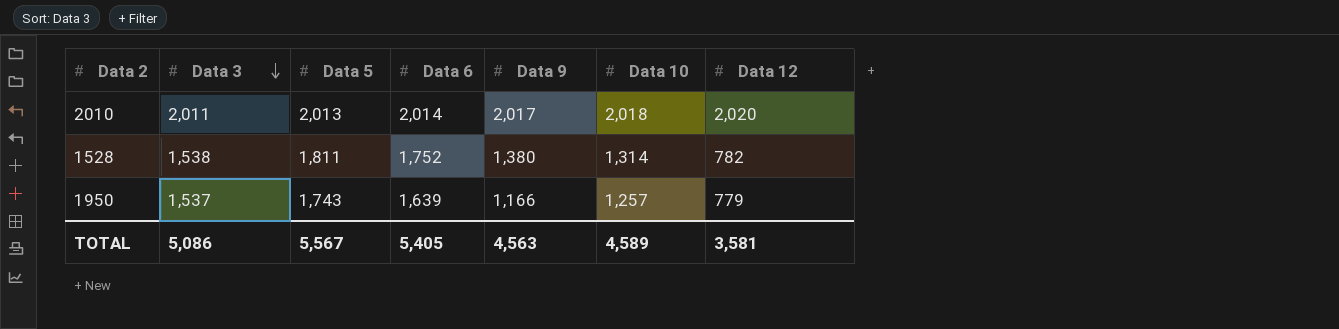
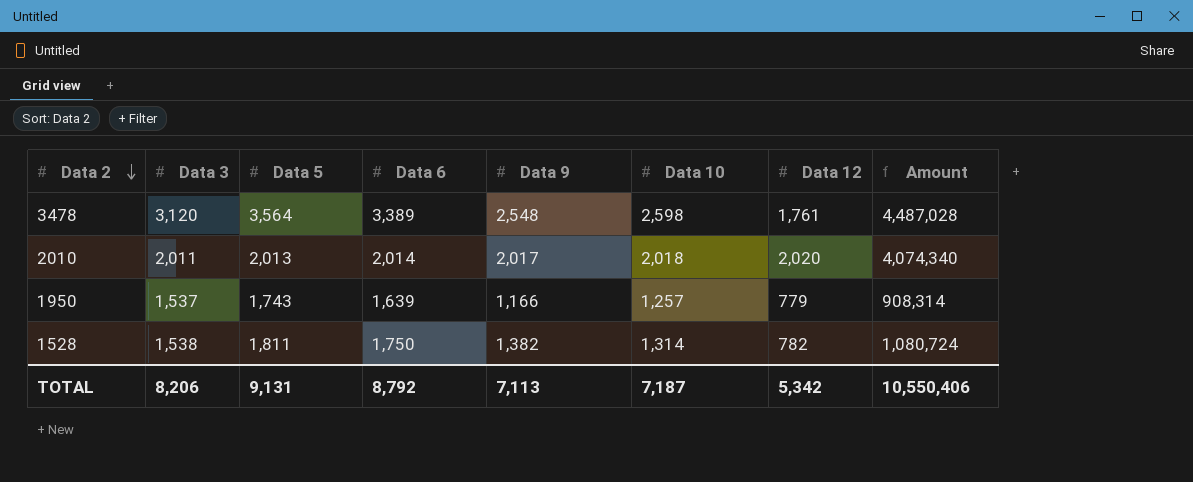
row order: Data 3 descending -> Data 2 descending
column Amount | formula: none -> [Data 9] * [Data 12]
row 3478: none -> 3,120 | 3,564 | 3,389 | 2,548 | 2,598 | 1,761 | 4,487,028
1528 | Data 6: 1,752 -> 1,750
1528 | Data 9: 1,380 -> 1,382
TOTAL | Data 3: 5,086 -> 8,206
TOTAL | Data 5: 5,567 -> 9,131
TOTAL | Data 6: 5,405 -> 8,792
TOTAL | Data 9: 4,563 -> 7,113
TOTAL | Data 10: 4,589 -> 7,187
TOTAL | Data 12: 3,581 -> 5,342

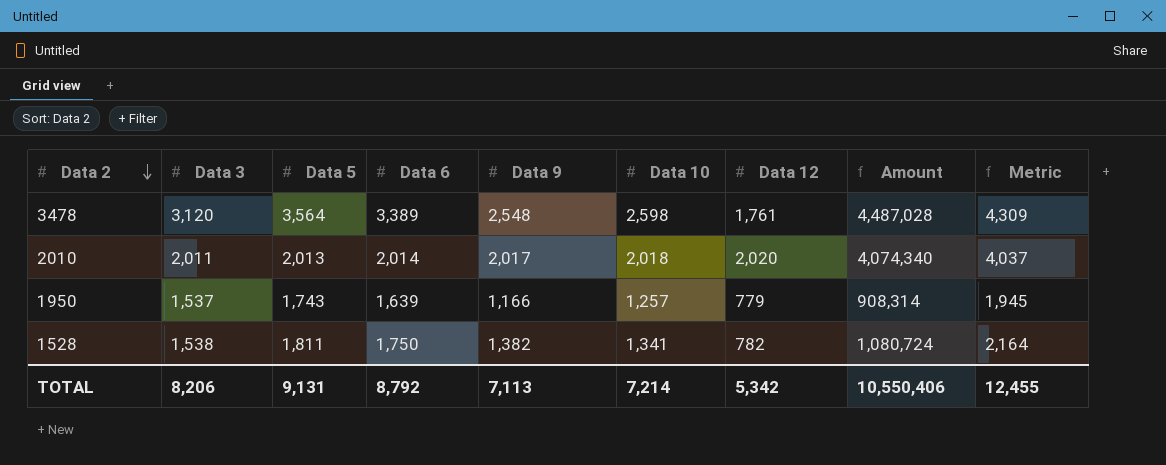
column Metric | formula: none -> [Data 9] + [Data 12]
1528 | Data 10: 1,314 -> 1,341
TOTAL | Data 10: 7,187 -> 7,214

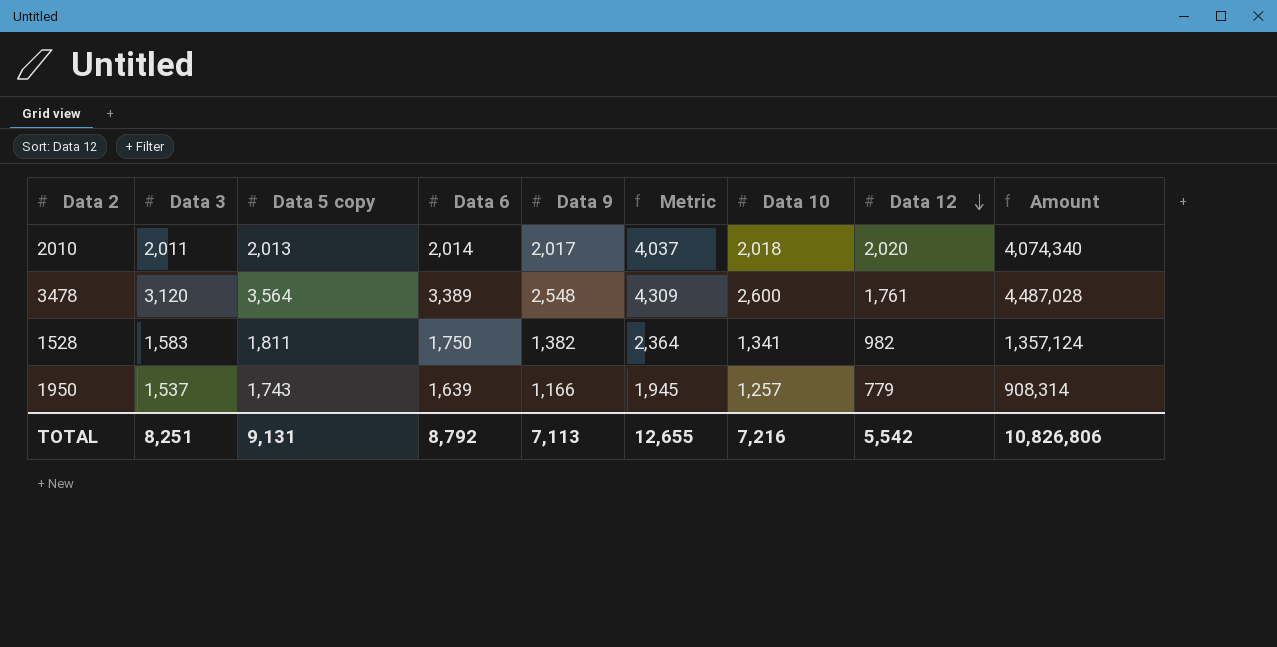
row order: Data 2 descending -> Data 12 descending
column name: Data 5 -> Data 5 copy
column Metric | position: 9 -> 6
3478 | Data 10: 2,598 -> 2,600
1528 | Data 3: 1,538 -> 1,583
1528 | Metric: 2,164 -> 2,364
1528 | Data 12: 782 -> 982
1528 | Amount: 1,080,724 -> 1,357,124
TOTAL | Data 3: 8,206 -> 8,251
TOTAL | Metric: 12,455 -> 12,655
TOTAL | Data 10: 7,214 -> 7,216
TOTAL | Data 12: 5,342 -> 5,542
TOTAL | Amount: 10,550,406 -> 10,826,806

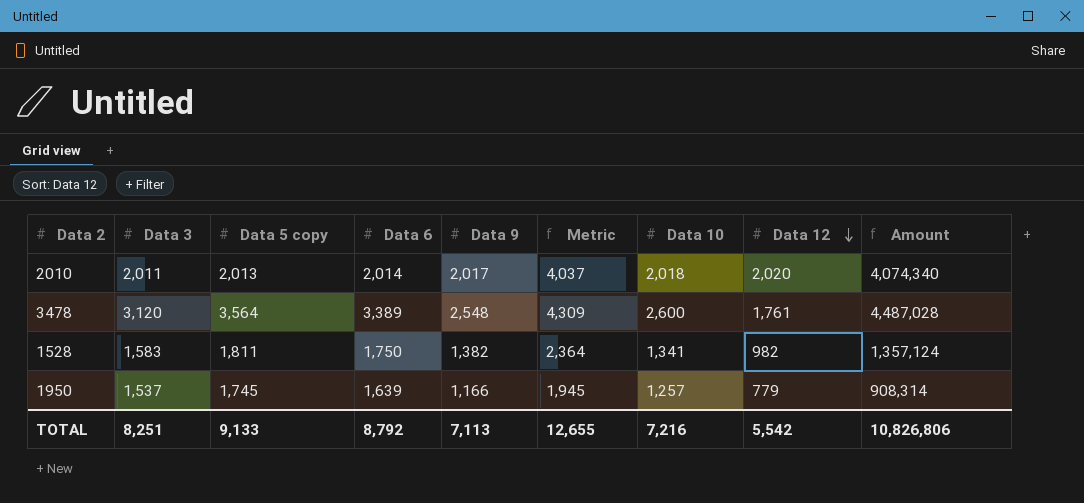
1950 | Data 5 copy: 1,743 -> 1,745
TOTAL | Data 5 copy: 9,131 -> 9,133

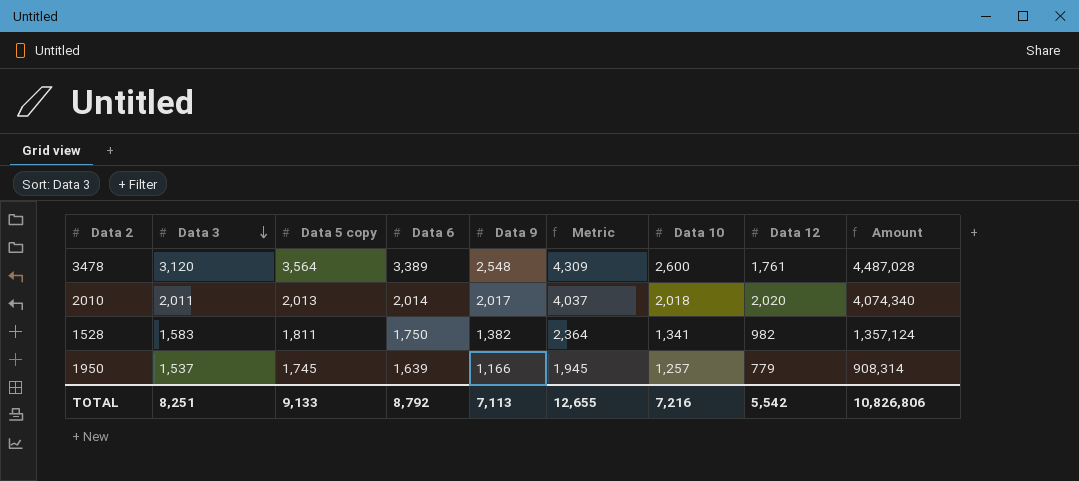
row order: Data 12 descending -> Data 3 descending

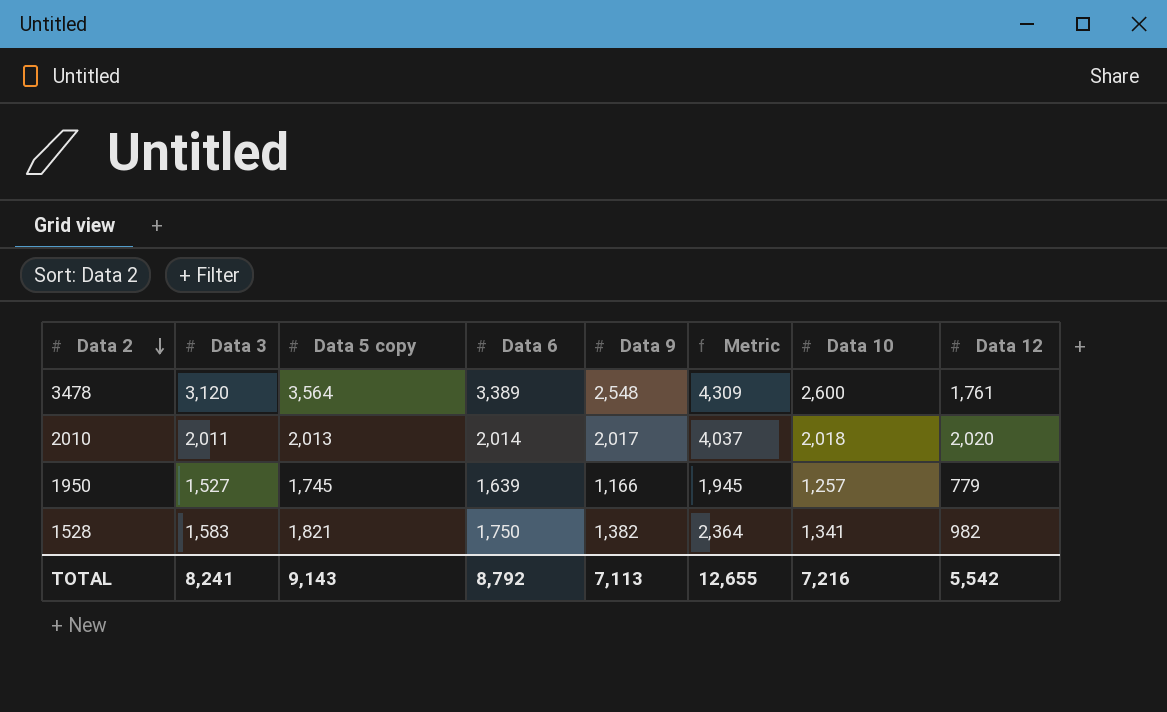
row order: Data 3 descending -> Data 2 descending
column Amount | formula: [Data 9] * [Data 12] -> none
1950 | Data 3: 1,537 -> 1,527
1528 | Data 5 copy: 1,811 -> 1,821
TOTAL | Data 3: 8,251 -> 8,241
TOTAL | Data 5 copy: 9,133 -> 9,143

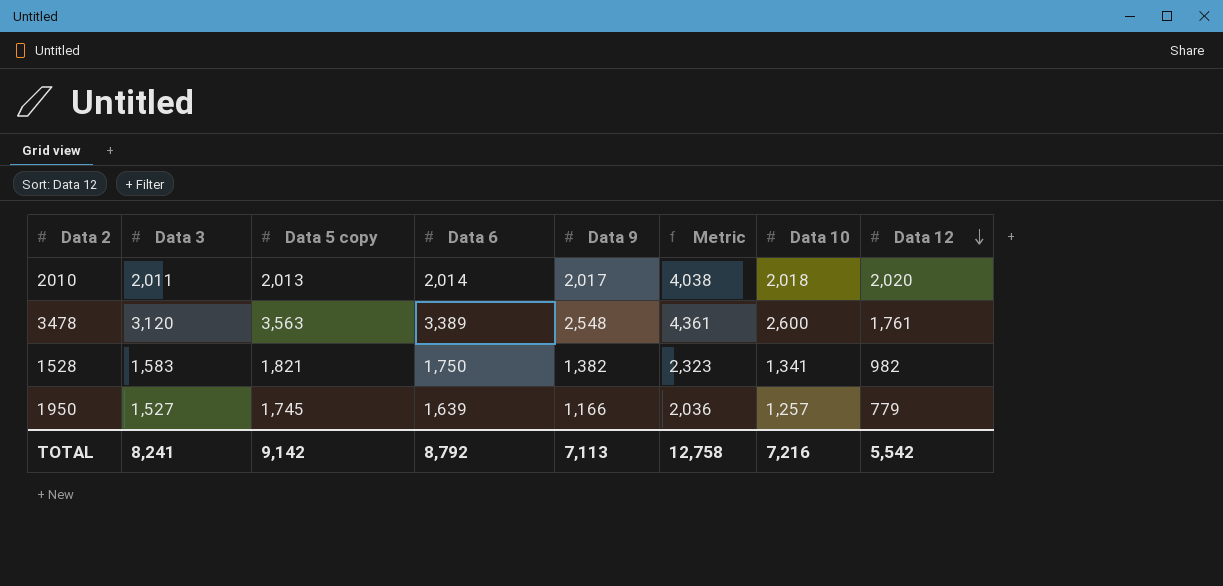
row order: Data 2 descending -> Data 12 descending
column Metric | formula: [Data 9] + [Data 12] -> [Data 10] + [Data 12]
3478 | Data 5 copy: 3,564 -> 3,563
TOTAL | Data 5 copy: 9,143 -> 9,142
TOTAL | Metric: 12,655 -> 12,758

